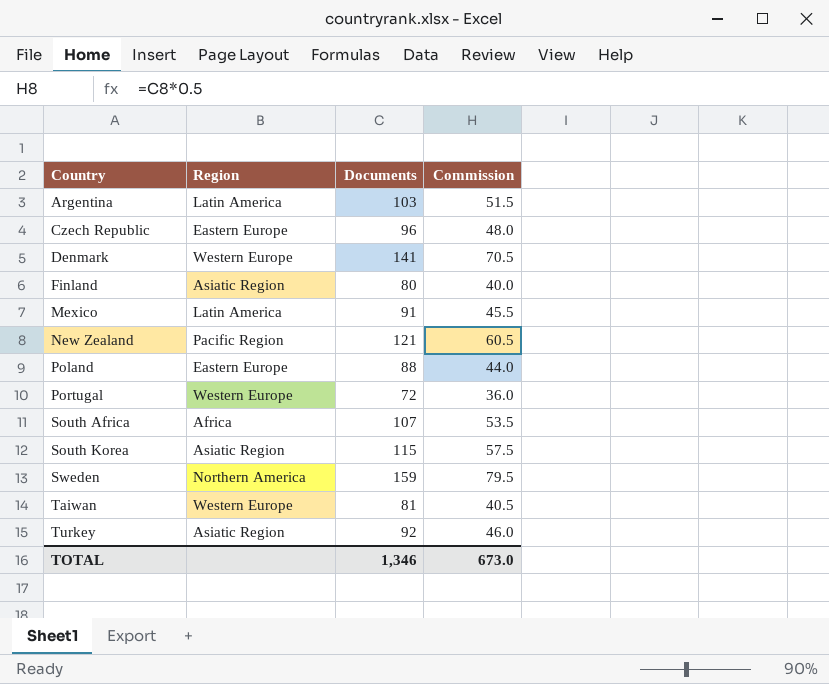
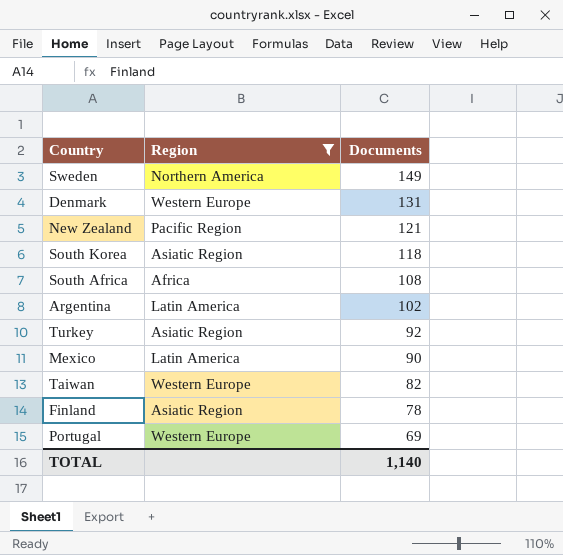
filter: none -> Region != Eastern Europe
row order: Country ascending -> Documents descending
column Commission | formula: [Documents] * 0.5 -> none
Sweden | Documents: 159 -> 149
Denmark | Documents: 141 -> 131
South Korea | Documents: 115 -> 118
South Africa | Documents: 107 -> 108
Argentina | Documents: 103 -> 102
Mexico | Documents: 91 -> 90
Taiwan | Documents: 81 -> 82
Finland | Documents: 80 -> 78
Portugal | Documents: 72 -> 69
TOTAL | Documents: 1,346 -> 1,140

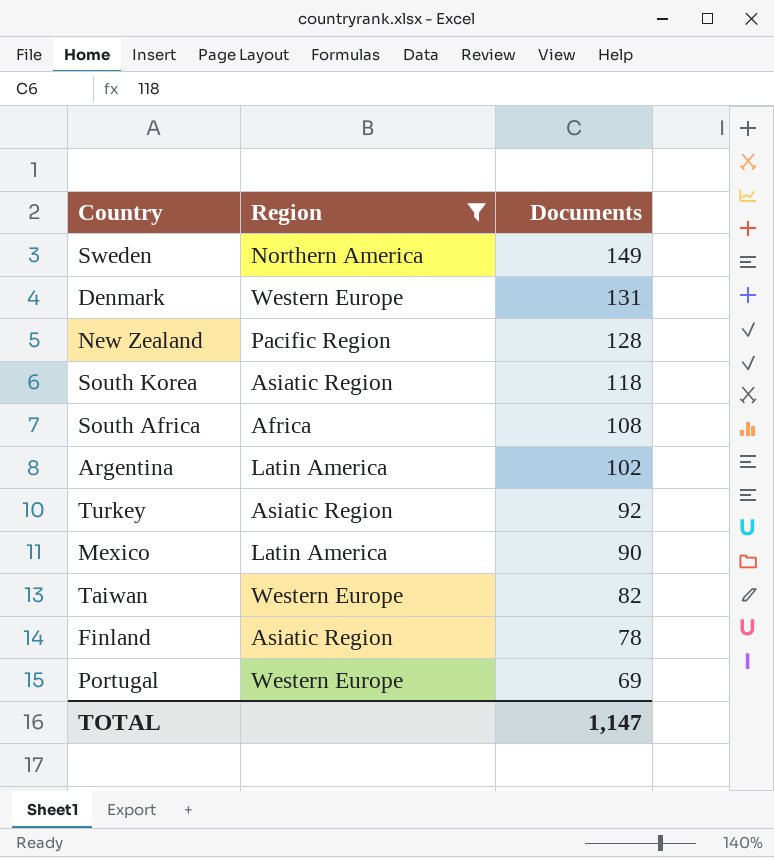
New Zealand | Documents: 121 -> 128
TOTAL | Documents: 1,140 -> 1,147

